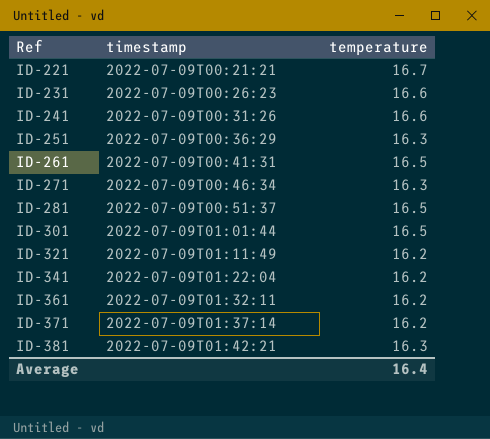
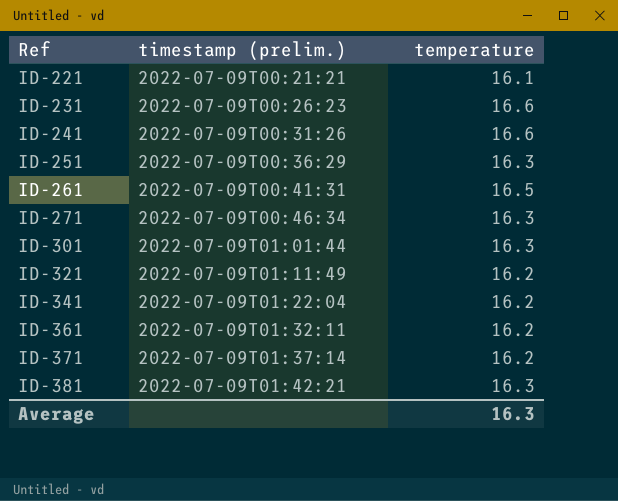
column name: timestamp -> timestamp (prelim.)
row ID-281: 2022-07-09T00:51:37 | 16.5 -> none
ID-221 | temperature: 16.7 -> 16.1
ID-301 | temperature: 16.5 -> 16.3
Average | temperature: 16.4 -> 16.3

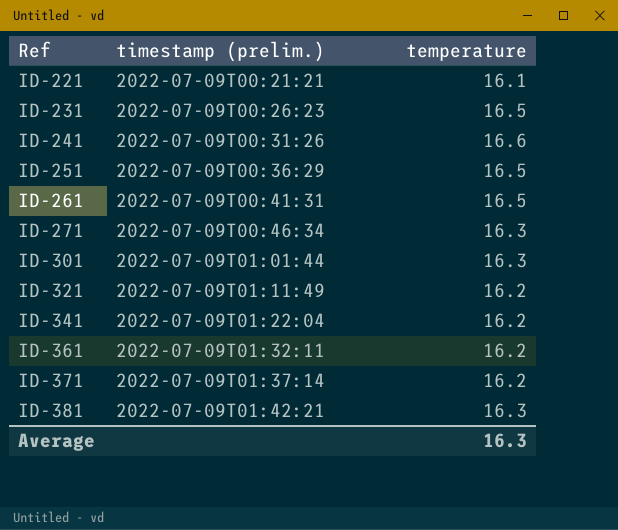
ID-231 | temperature: 16.6 -> 16.5
ID-251 | temperature: 16.3 -> 16.5

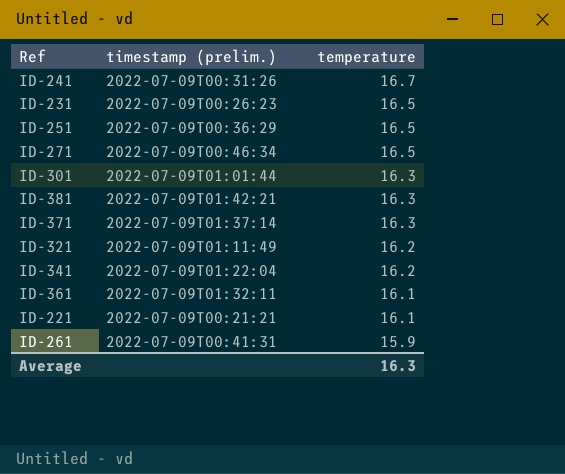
row order: Ref ascending -> temperature descending
ID-241 | temperature: 16.6 -> 16.7
ID-271 | temperature: 16.3 -> 16.5
ID-371 | temperature: 16.2 -> 16.3
ID-361 | temperature: 16.2 -> 16.1
ID-261 | temperature: 16.5 -> 15.9

